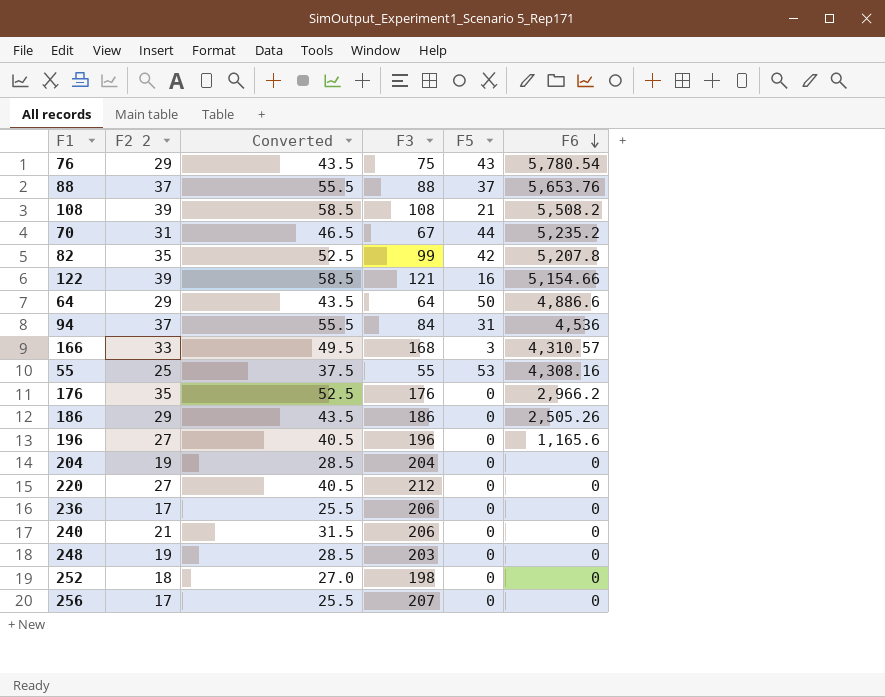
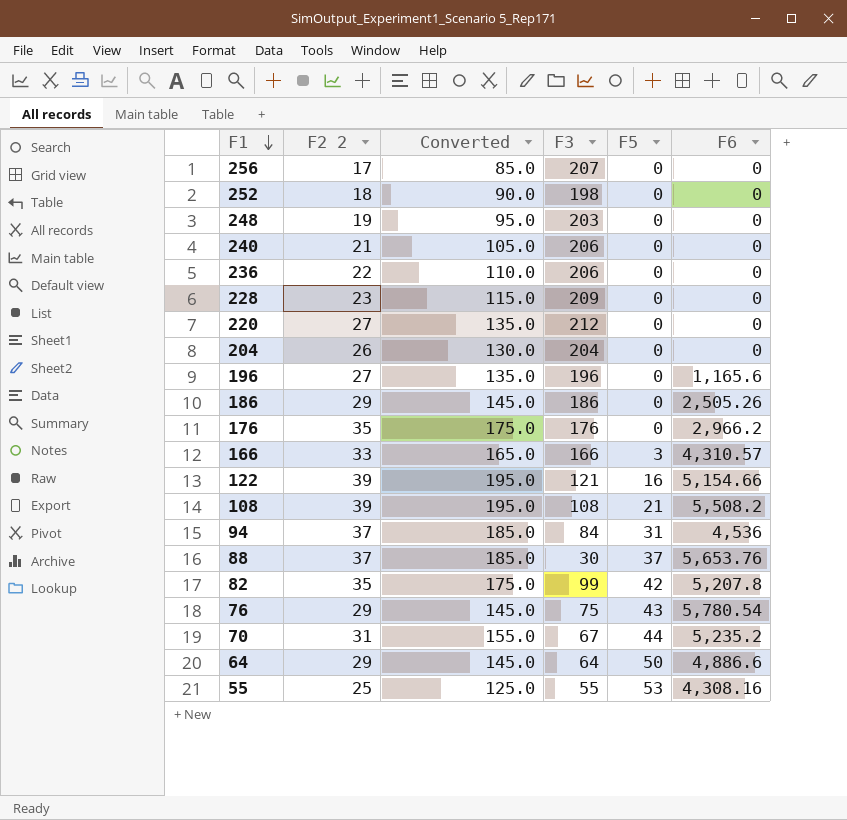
row order: F6 descending -> F1 descending
column Converted | formula: [F2 2] * 1.5 -> [F2 2] * 5
236 | F2 2: 17 -> 22
row 228: none -> 23 | 115.0 | 209 | 0 | 0
204 | F2 2: 19 -> 26
166 | F3: 168 -> 166
88 | F3: 88 -> 30

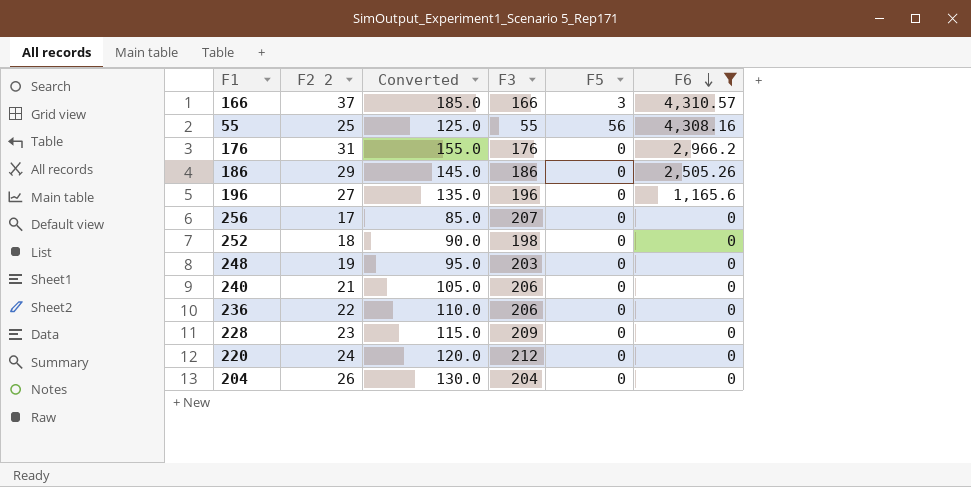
filter: none -> F6 <= 4,310.57
row order: F1 descending -> F6 descending
166 | F2 2: 33 -> 37
166 | Converted: 165.0 -> 185.0
55 | F5: 53 -> 56
176 | F2 2: 35 -> 31
176 | Converted: 175.0 -> 155.0
220 | F2 2: 27 -> 24
220 | Converted: 135.0 -> 120.0

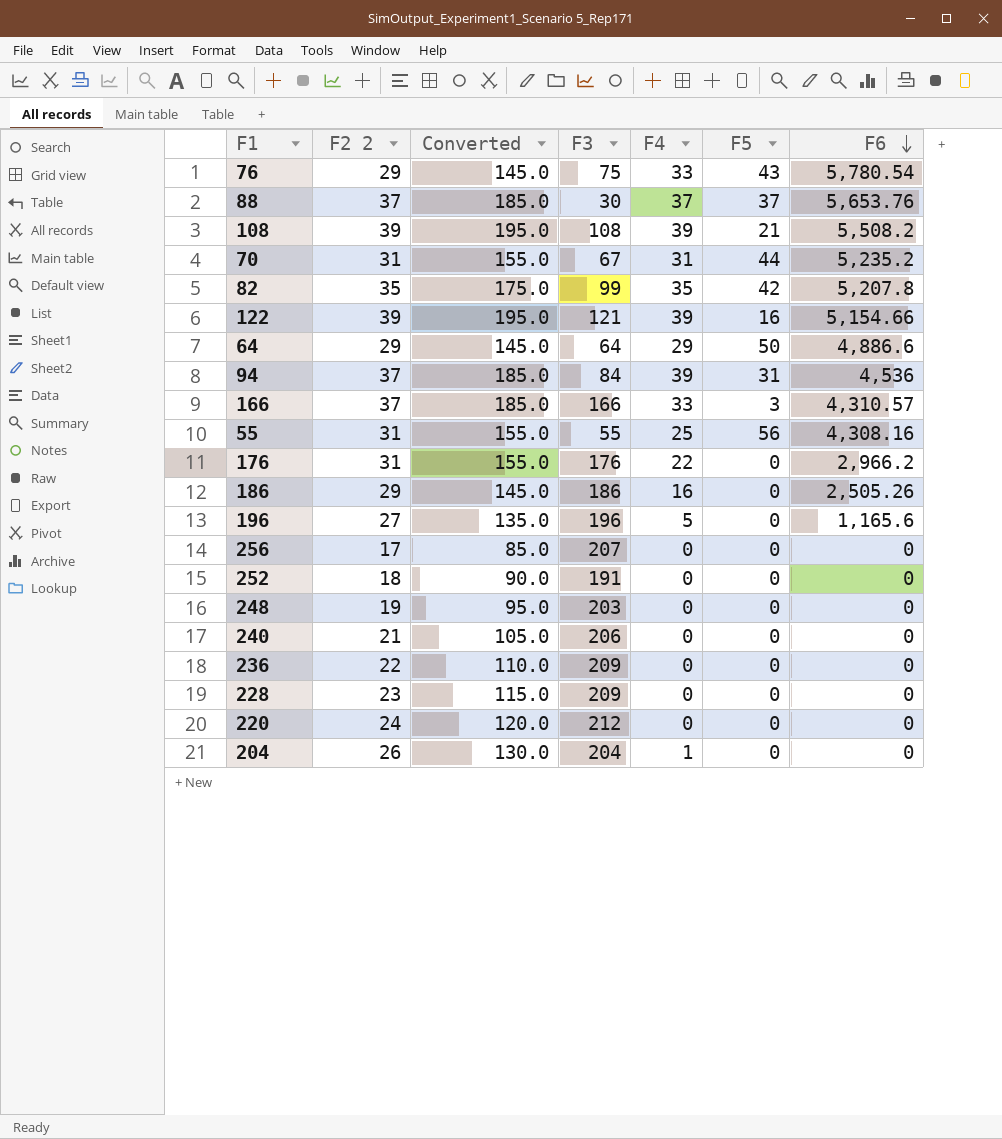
filter: F6 <= 4,310.57 -> none
column F4 | position: none -> 5
55 | F2 2: 25 -> 31
55 | Converted: 125.0 -> 155.0
252 | F3: 198 -> 191
236 | F3: 206 -> 209

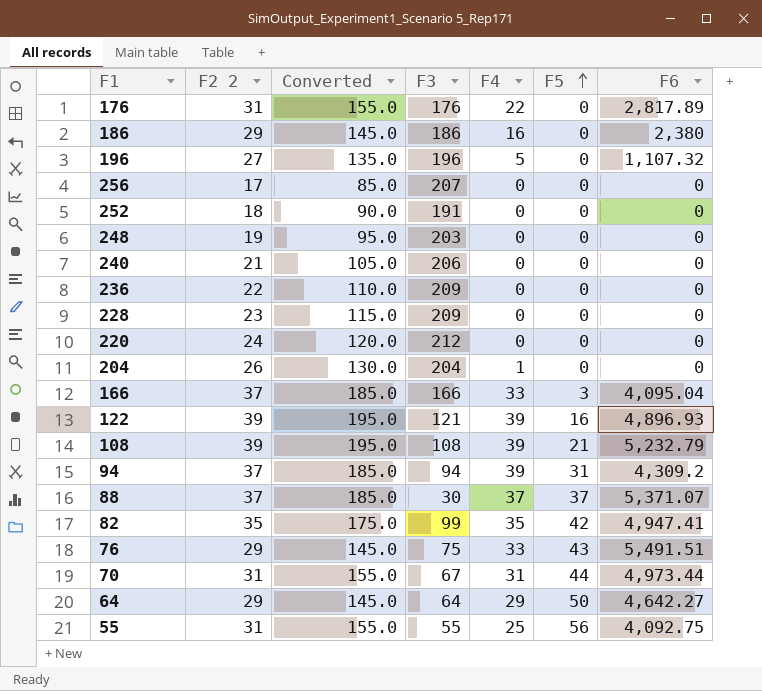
row order: F6 descending -> F5 ascending
176 | F6: 2,966.2 -> 2,817.89
186 | F6: 2,505.26 -> 2,380
196 | F6: 1,165.6 -> 1,107.32
166 | F6: 4,310.57 -> 4,095.04
122 | F6: 5,154.66 -> 4,896.93
108 | F6: 5,508.2 -> 5,232.79
94 | F3: 84 -> 94
94 | F6: 4,536 -> 4,309.2
88 | F6: 5,653.76 -> 5,371.07
82 | F6: 5,207.8 -> 4,947.41
76 | F6: 5,780.54 -> 5,491.51
70 | F6: 5,235.2 -> 4,973.44
64 | F6: 4,886.6 -> 4,642.27
55 | F6: 4,308.16 -> 4,092.75

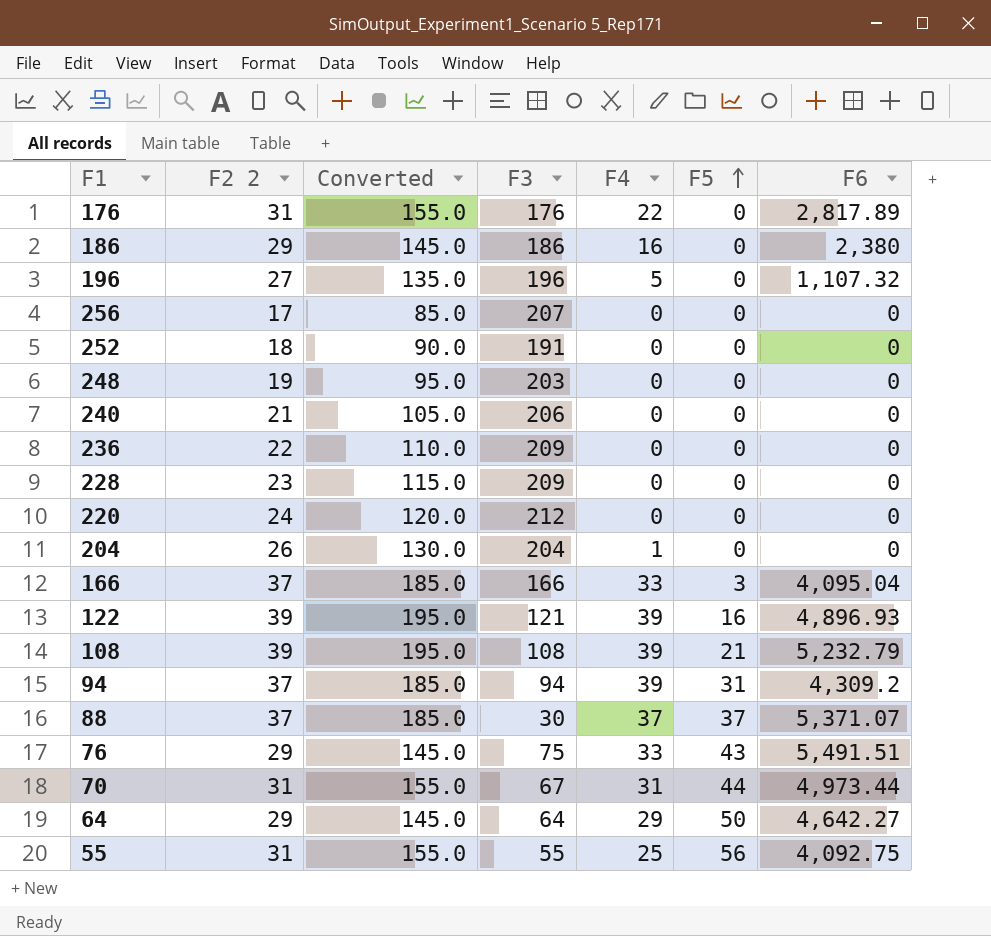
row 82: 35 | 175.0 | 99 | 35 | 42 | 4,947.41 -> none

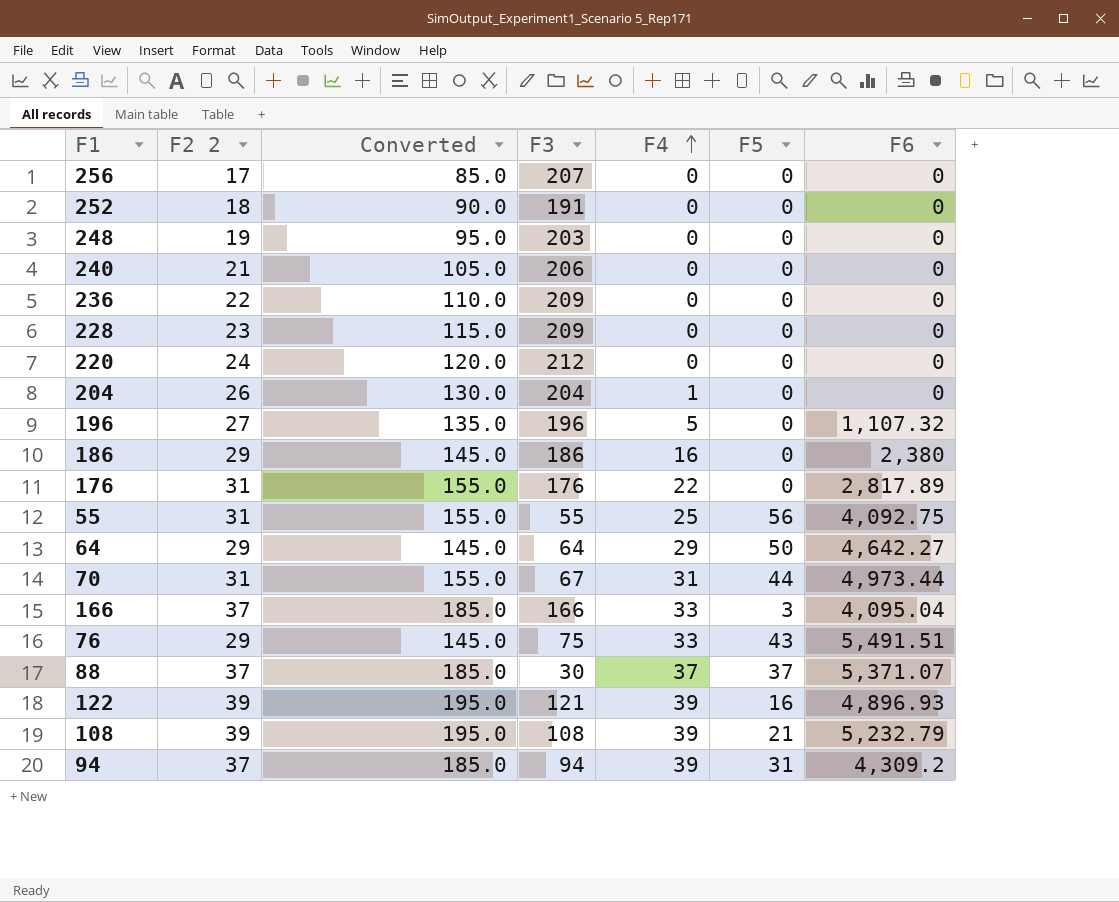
row order: F5 ascending -> F4 ascending

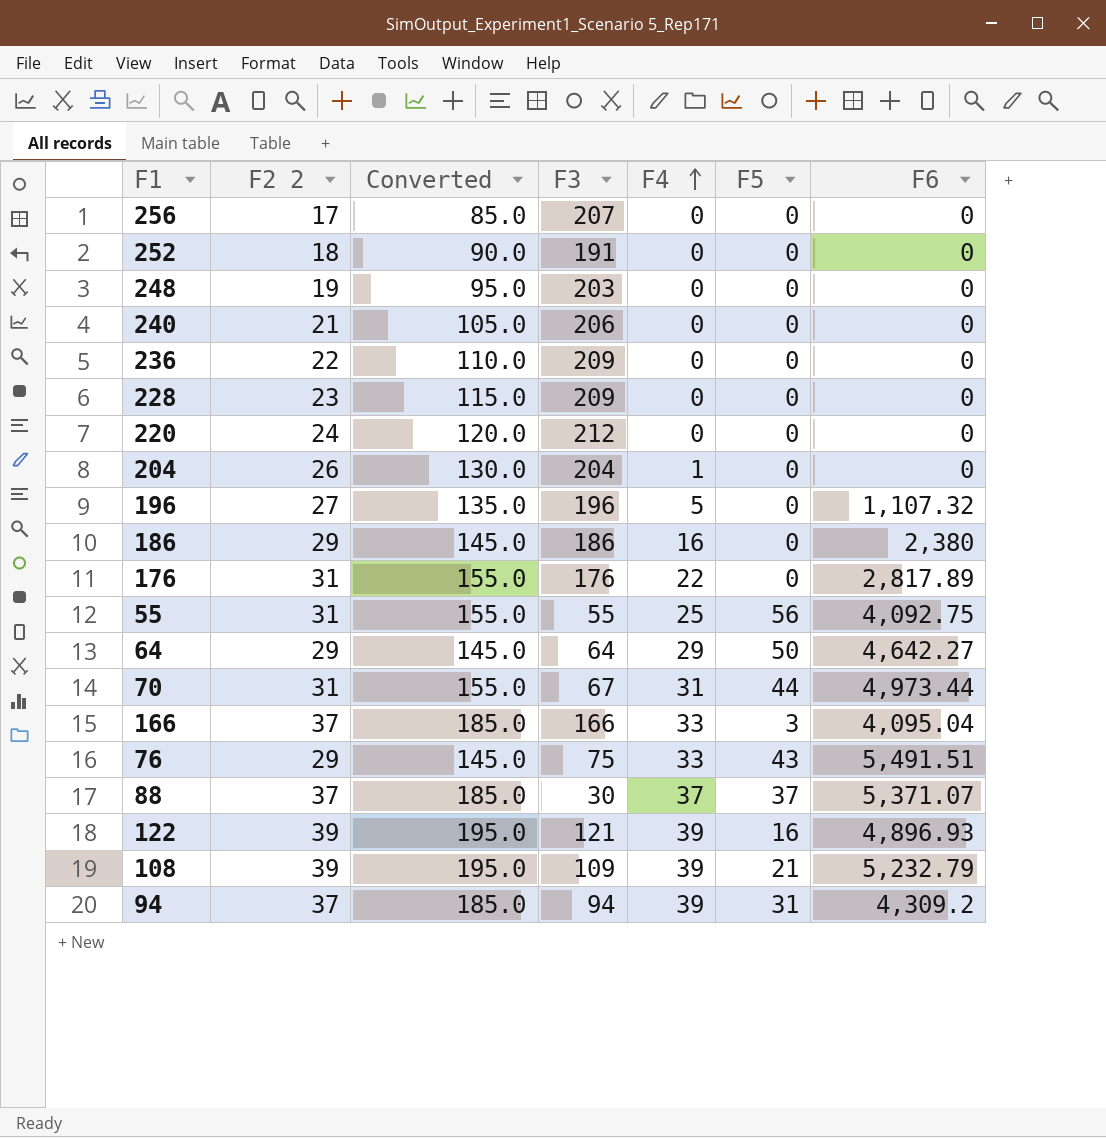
108 | F3: 108 -> 109

